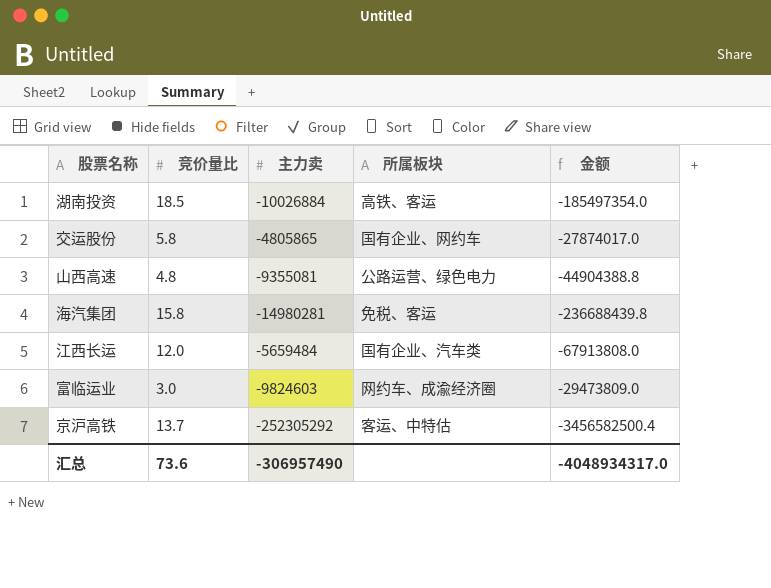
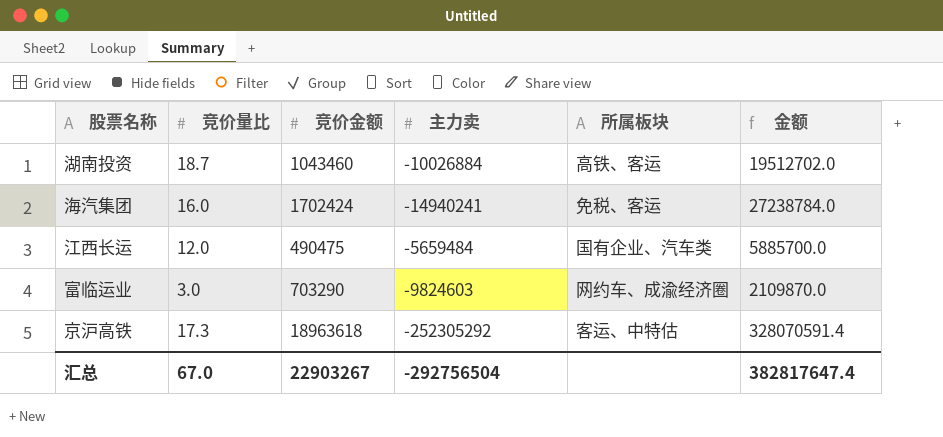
column 竞价金额 | position: none -> 3
column 金额 | formula: [竞价量比] * [主力卖] -> [竞价量比] * [竞价金额]
row 交运股份: 5.8 | -4805865 | 国有企业、网约车 | -27874017.0 -> none
row 山西高速: 4.8 | -9355081 | 公路运营、绿色电力 | -44904388.8 -> none
湖南投资 | 竞价量比: 18.5 -> 18.7
海汽集团 | 竞价量比: 15.8 -> 16.0
海汽集团 | 主力卖: -14980281 -> -14940241
京沪高铁 | 竞价量比: 13.7 -> 17.3
汇总 | 竞价量比: 73.6 -> 67.0
汇总 | 主力卖: -306957490 -> -292756504
汇总 | 金额: -4048934317.0 -> 382817647.4

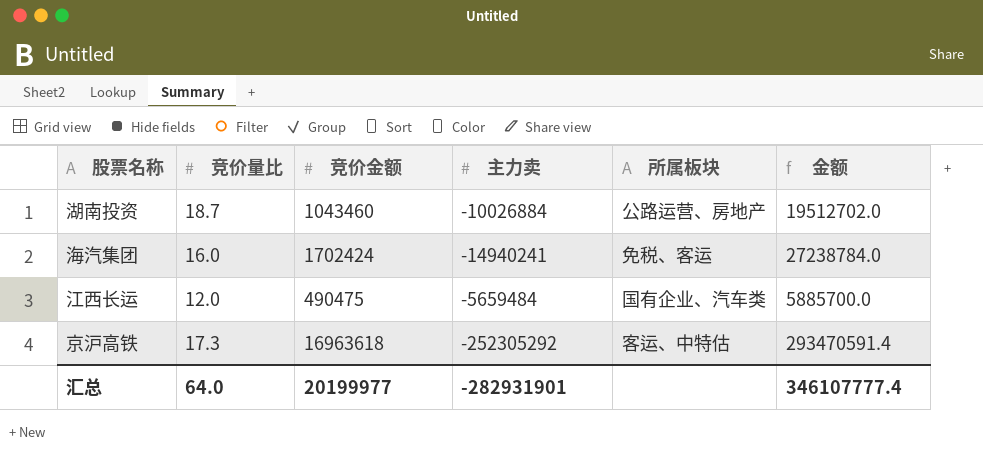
row 富临运业: 3.0 | 703290 | -9824603 | 网约车、成渝经济圈 | 2109870.0 -> none
湖南投资 | 所属板块: 高铁、客运 -> 公路运营、房地产
京沪高铁 | 竞价金额: 18963618 -> 16963618
京沪高铁 | 金额: 328070591.4 -> 293470591.4
汇总 | 竞价量比: 67.0 -> 64.0
汇总 | 竞价金额: 22903267 -> 20199977
汇总 | 主力卖: -292756504 -> -282931901
汇总 | 金额: 382817647.4 -> 346107777.4

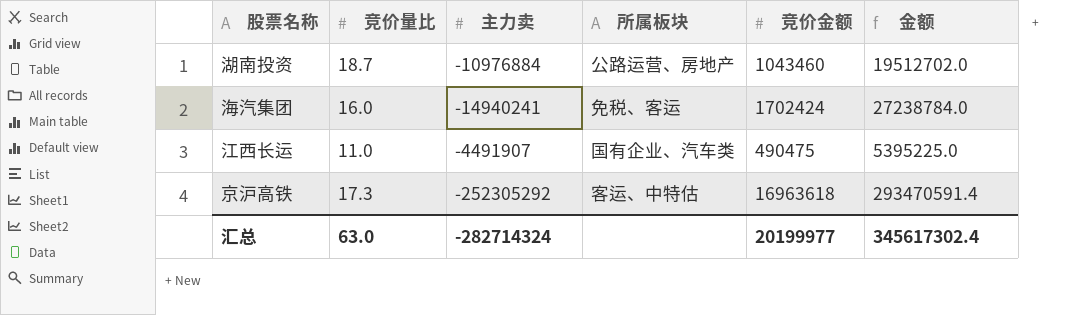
column 竞价金额 | position: 3 -> 5
湖南投资 | 主力卖: -10026884 -> -10976884
江西长运 | 竞价量比: 12.0 -> 11.0
江西长运 | 主力卖: -5659484 -> -4491907
江西长运 | 金额: 5885700.0 -> 5395225.0
汇总 | 竞价量比: 64.0 -> 63.0
汇总 | 主力卖: -282931901 -> -282714324
汇总 | 金额: 346107777.4 -> 345617302.4

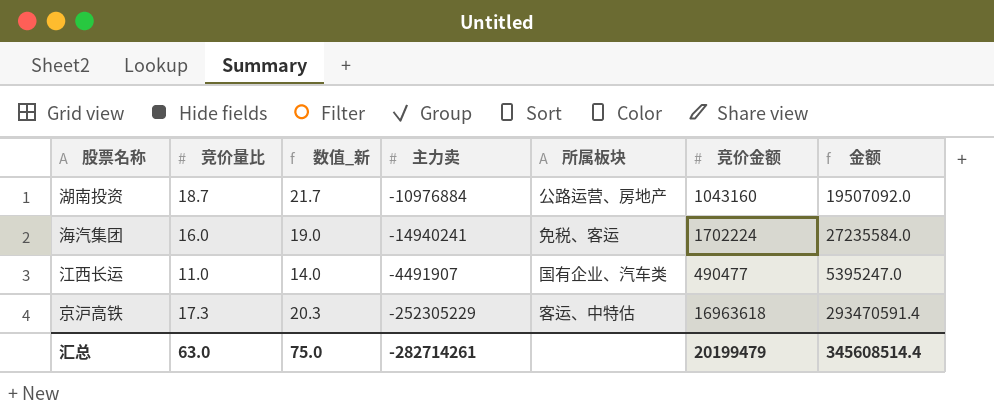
column 数值_新 | formula: none -> [竞价量比] + 3
湖南投资 | 竞价金额: 1043460 -> 1043160
湖南投资 | 金额: 19512702.0 -> 19507092.0
海汽集团 | 竞价金额: 1702424 -> 1702224
海汽集团 | 金额: 27238784.0 -> 27235584.0
江西长运 | 竞价金额: 490475 -> 490477
江西长运 | 金额: 5395225.0 -> 5395247.0
京沪高铁 | 主力卖: -252305292 -> -252305229
汇总 | 主力卖: -282714324 -> -282714261
汇总 | 竞价金额: 20199977 -> 20199479
汇总 | 金额: 345617302.4 -> 345608514.4

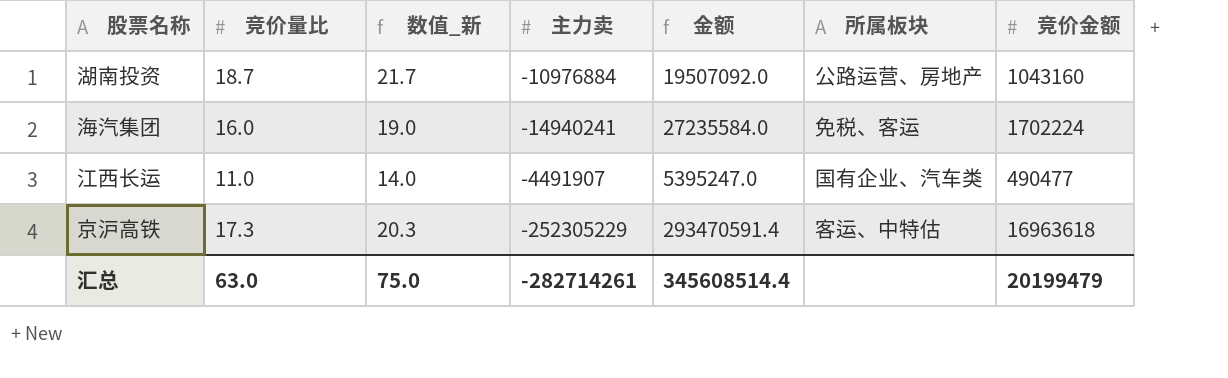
column 金额 | position: 7 -> 5

